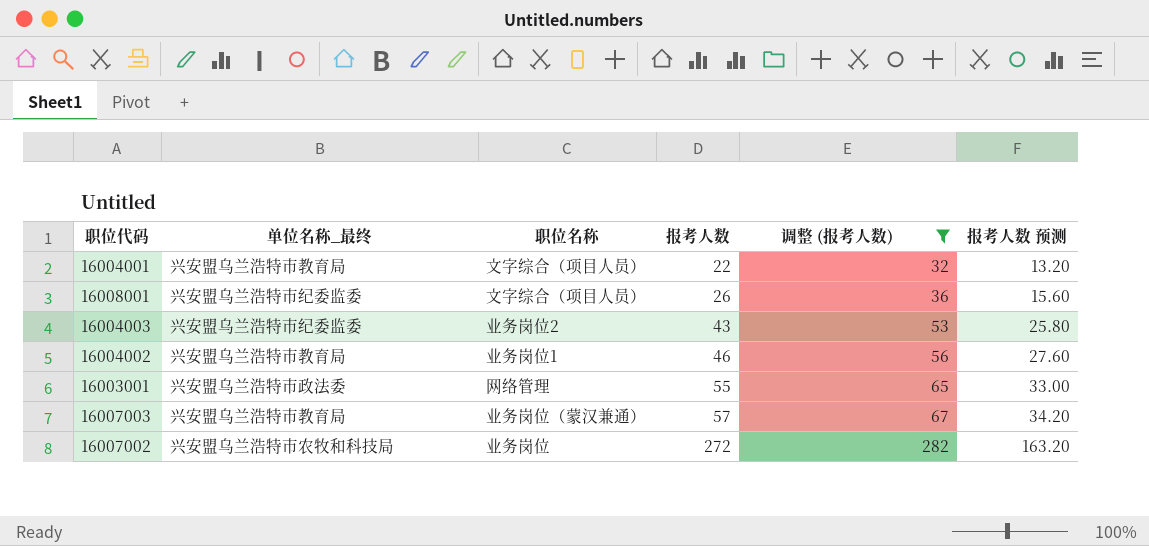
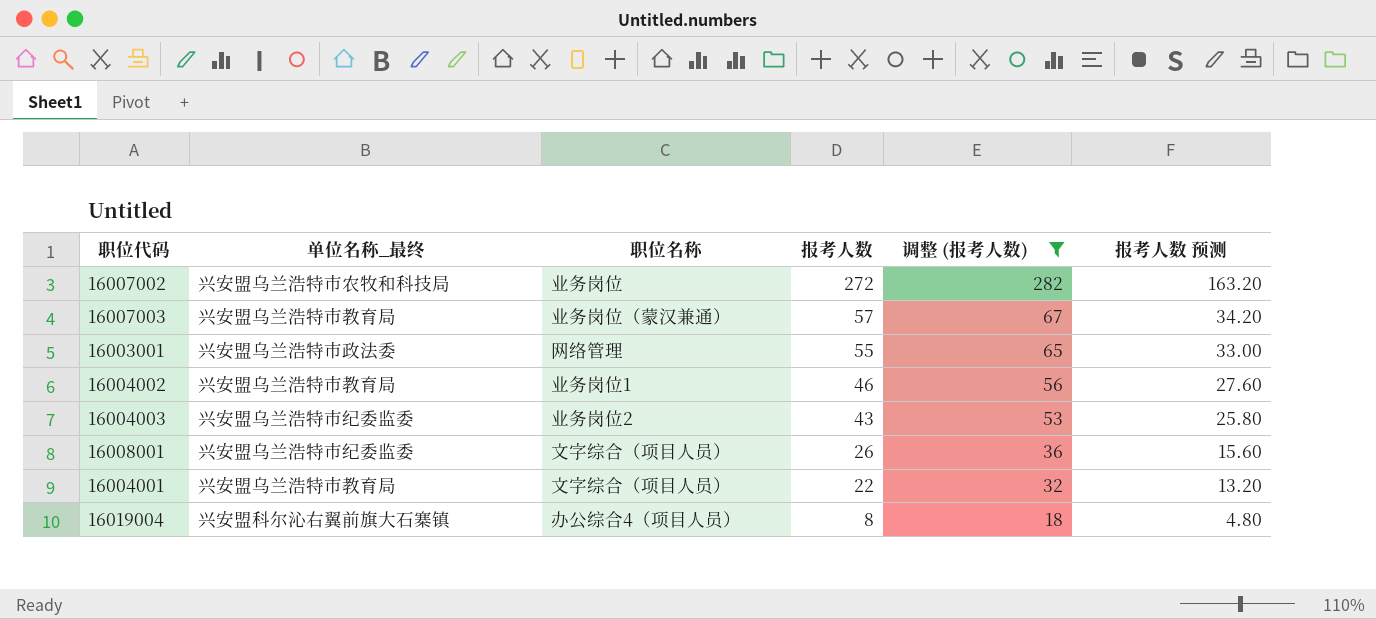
row order: 报考人数 ascending -> 报考人数 descending
row 16019004: none -> 兴安盟科尔沁右翼前旗大石寨镇 | 办公综合4（项目人员） | 8 | 18 | 4.80

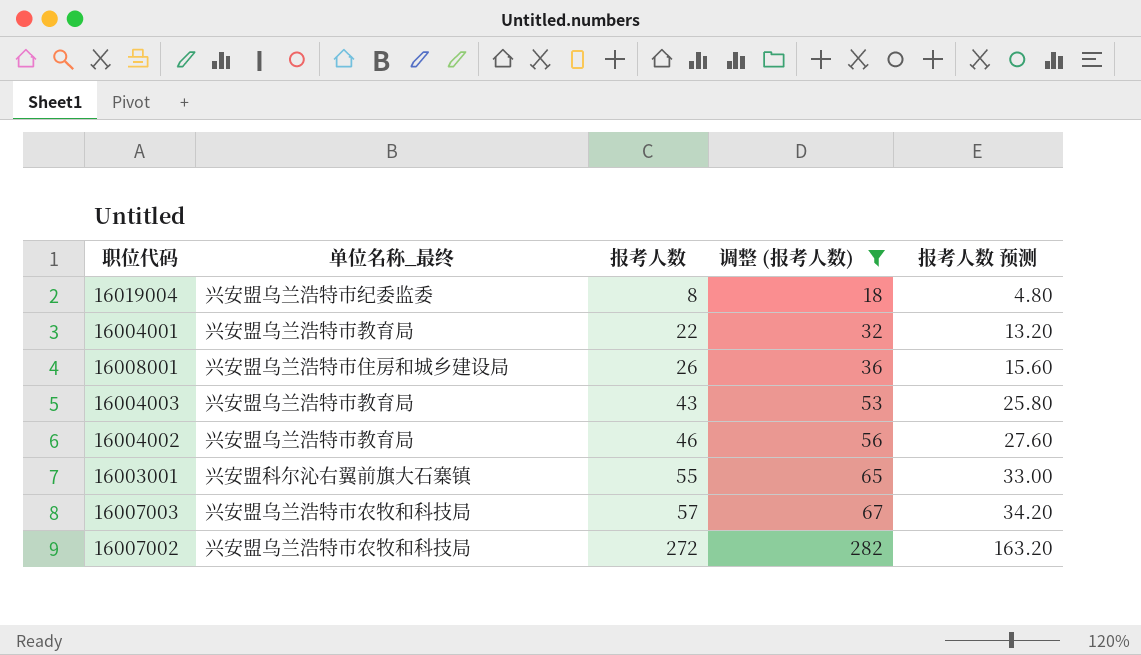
row order: 报考人数 descending -> 报考人数 ascending
column 职位名称 | position: 3 -> none
16019004 | 单位名称_最终: 兴安盟科尔沁右翼前旗大石寨镇 -> 兴安盟乌兰浩特市纪委监委
16008001 | 单位名称_最终: 兴安盟乌兰浩特市纪委监委 -> 兴安盟乌兰浩特市住房和城乡建设局
16004003 | 单位名称_最终: 兴安盟乌兰浩特市纪委监委 -> 兴安盟乌兰浩特市教育局
16003001 | 单位名称_最终: 兴安盟乌兰浩特市政法委 -> 兴安盟科尔沁右翼前旗大石寨镇
16007003 | 单位名称_最终: 兴安盟乌兰浩特市教育局 -> 兴安盟乌兰浩特市农牧和科技局

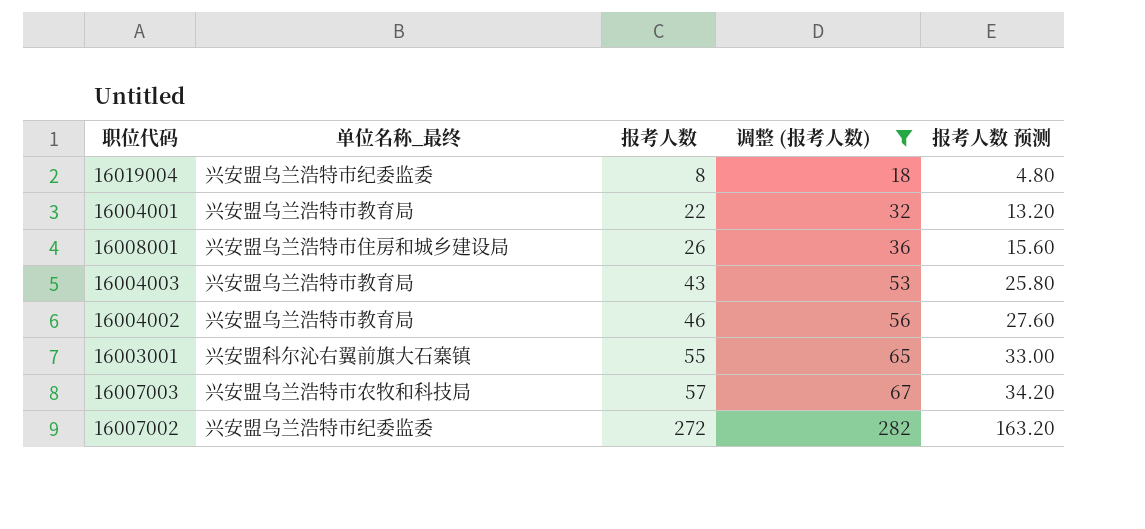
16007002 | 单位名称_最终: 兴安盟乌兰浩特市农牧和科技局 -> 兴安盟乌兰浩特市纪委监委

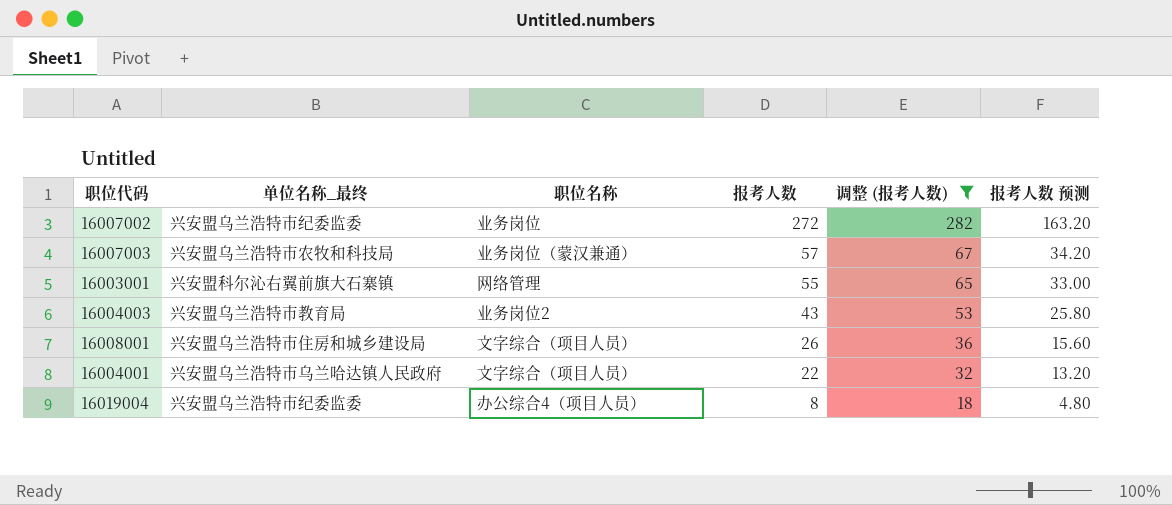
row order: 报考人数 ascending -> 报考人数 descending
column 职位名称 | position: none -> 3
row 16004002: 兴安盟乌兰浩特市教育局 | 46 | 56 | 27.60 -> none
16004001 | 单位名称_最终: 兴安盟乌兰浩特市教育局 -> 兴安盟乌兰浩特市乌兰哈达镇人民政府

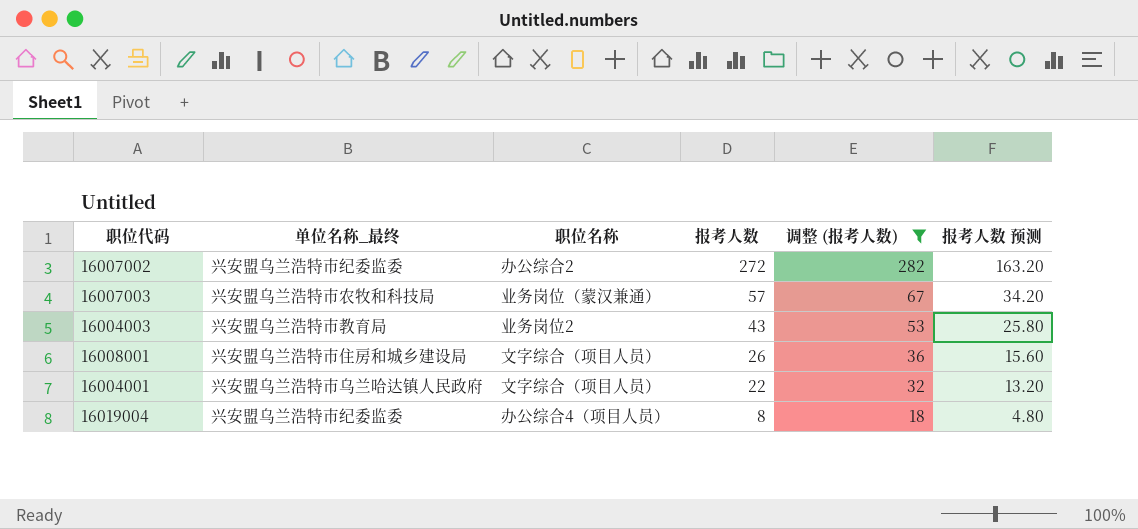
row 16003001: 兴安盟科尔沁右翼前旗大石寨镇 | 网络管理 | 55 | 65 | 33.00 -> none
16007002 | 职位名称: 业务岗位 -> 办公综合2

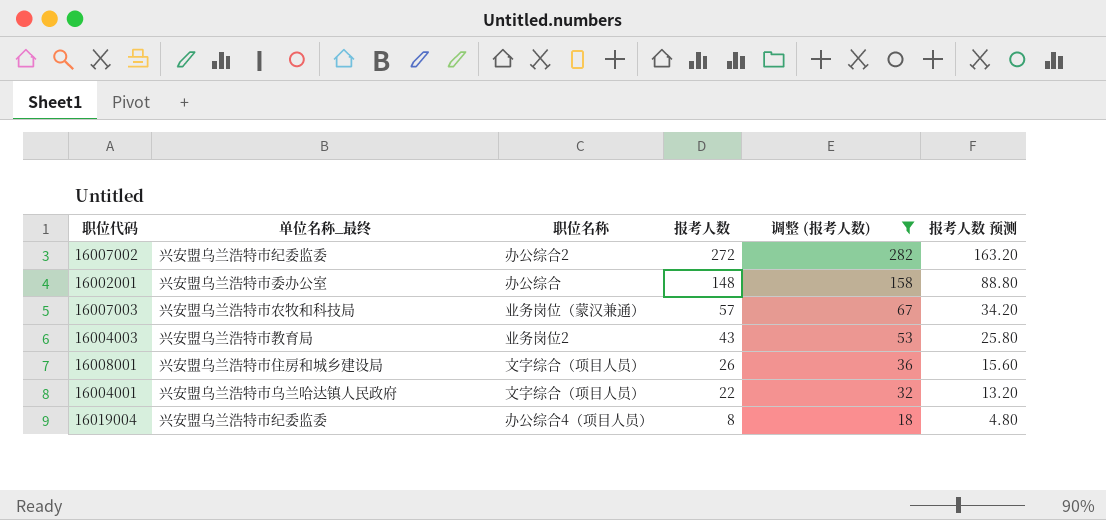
row 16002001: none -> 兴安盟乌兰浩特市委办公室 | 办公综合 | 148 | 158 | 88.80

